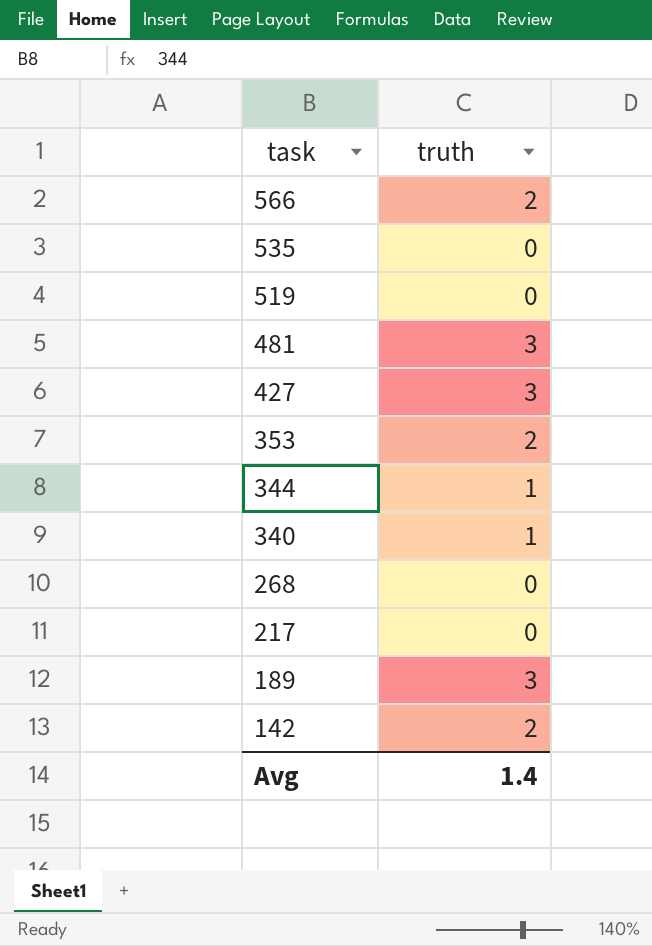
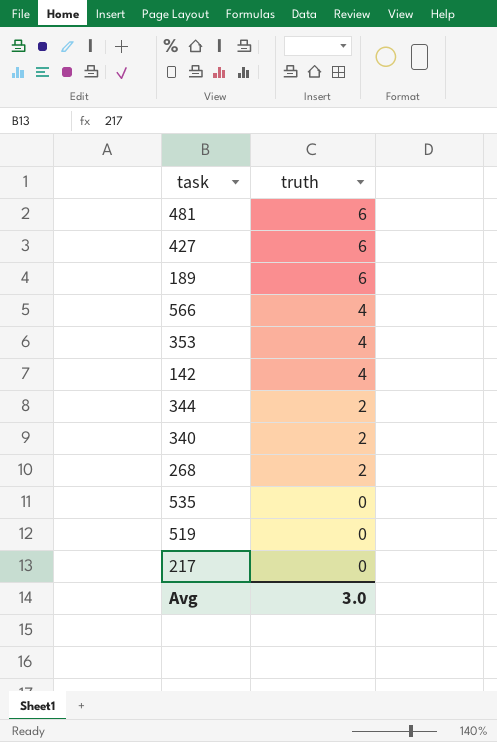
row order: task descending -> truth descending
481 | truth: 3 -> 6
427 | truth: 3 -> 6
189 | truth: 3 -> 6
566 | truth: 2 -> 4
353 | truth: 2 -> 4
142 | truth: 2 -> 4
344 | truth: 1 -> 2
340 | truth: 1 -> 2
268 | truth: 0 -> 2
Avg | truth: 1.4 -> 3.0

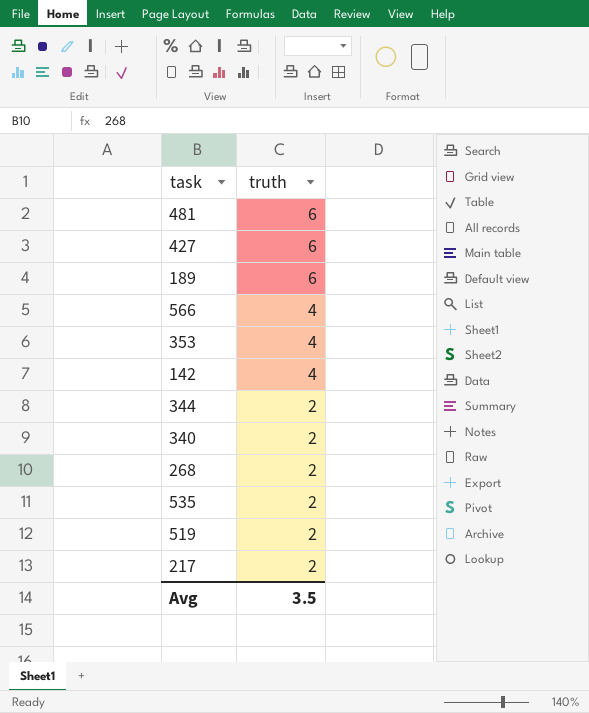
535 | truth: 0 -> 2
519 | truth: 0 -> 2
217 | truth: 0 -> 2
Avg | truth: 3.0 -> 3.5

